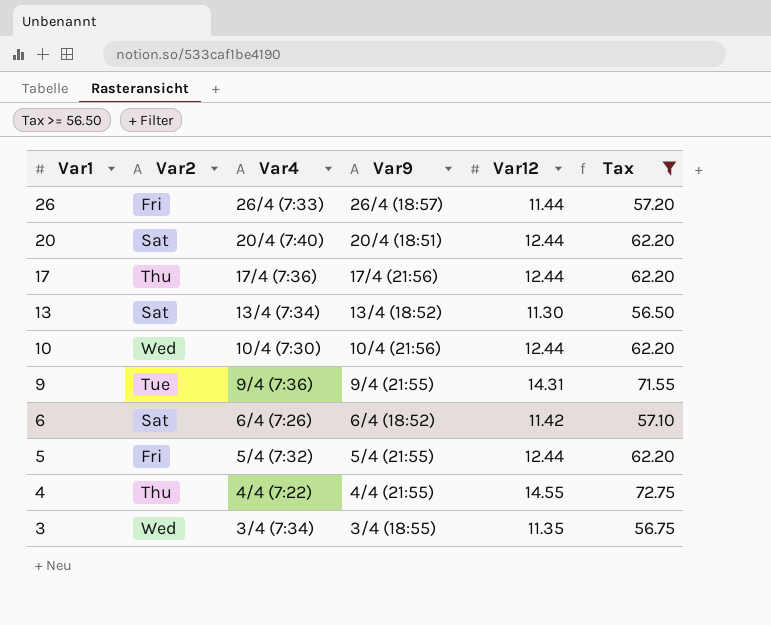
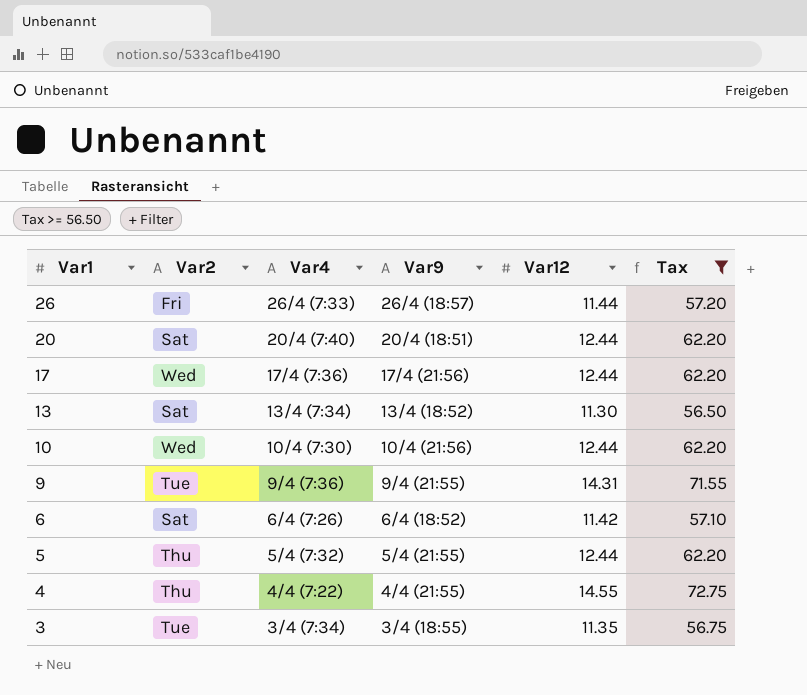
17 | Var2: Thu -> Wed
5 | Var2: Fri -> Thu
3 | Var2: Wed -> Tue

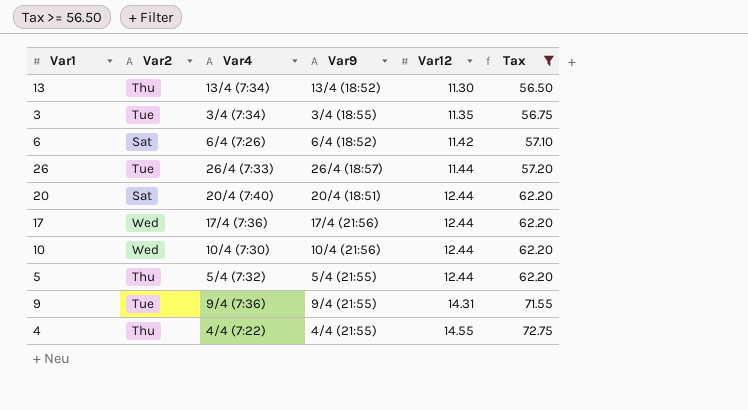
row order: Var1 descending -> Var12 ascending
13 | Var2: Sat -> Thu
26 | Var2: Fri -> Tue

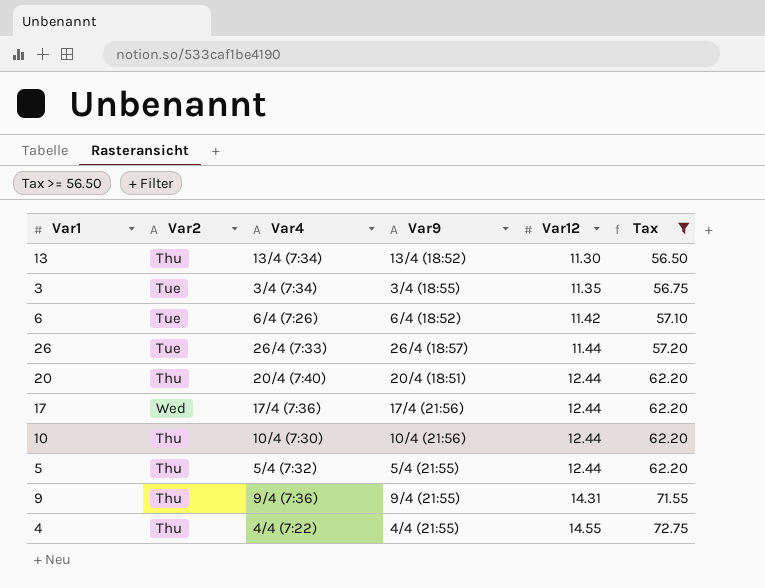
6 | Var2: Sat -> Tue
20 | Var2: Sat -> Thu
10 | Var2: Wed -> Thu
9 | Var2: Tue -> Thu

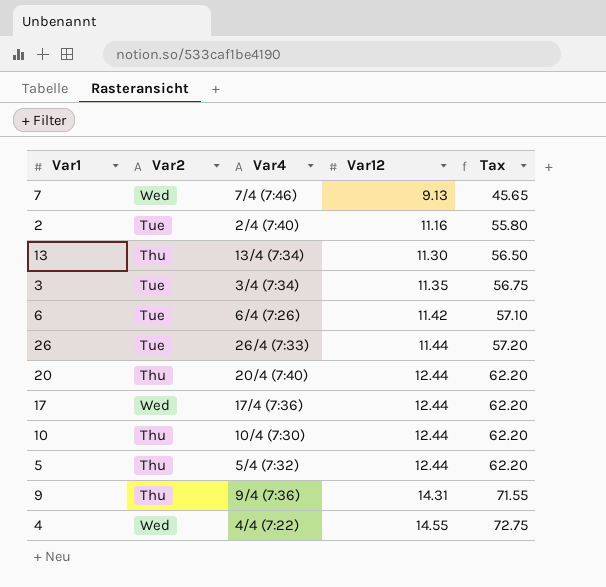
filter: Tax >= 56.50 -> none
column Var9 | position: 4 -> none
4 | Var2: Thu -> Wed

